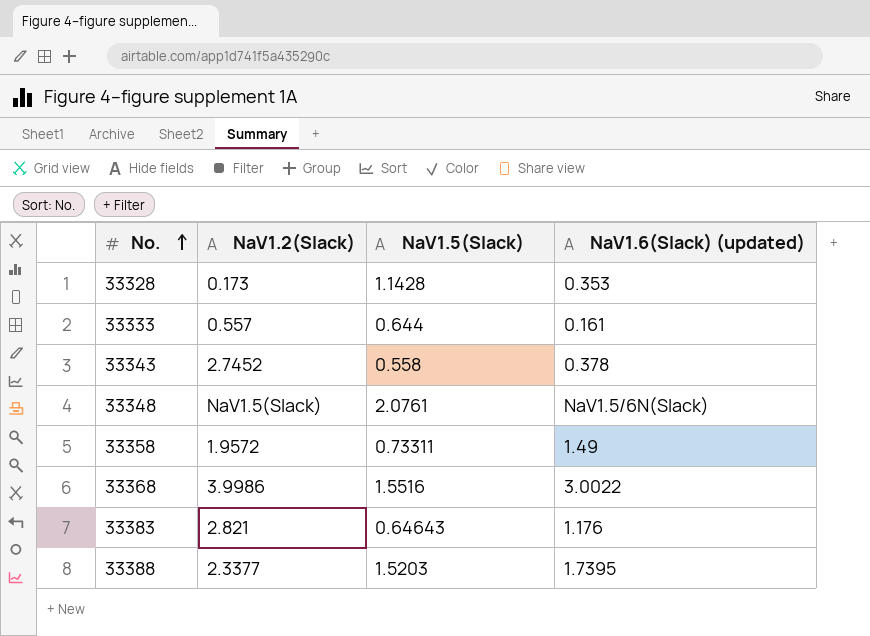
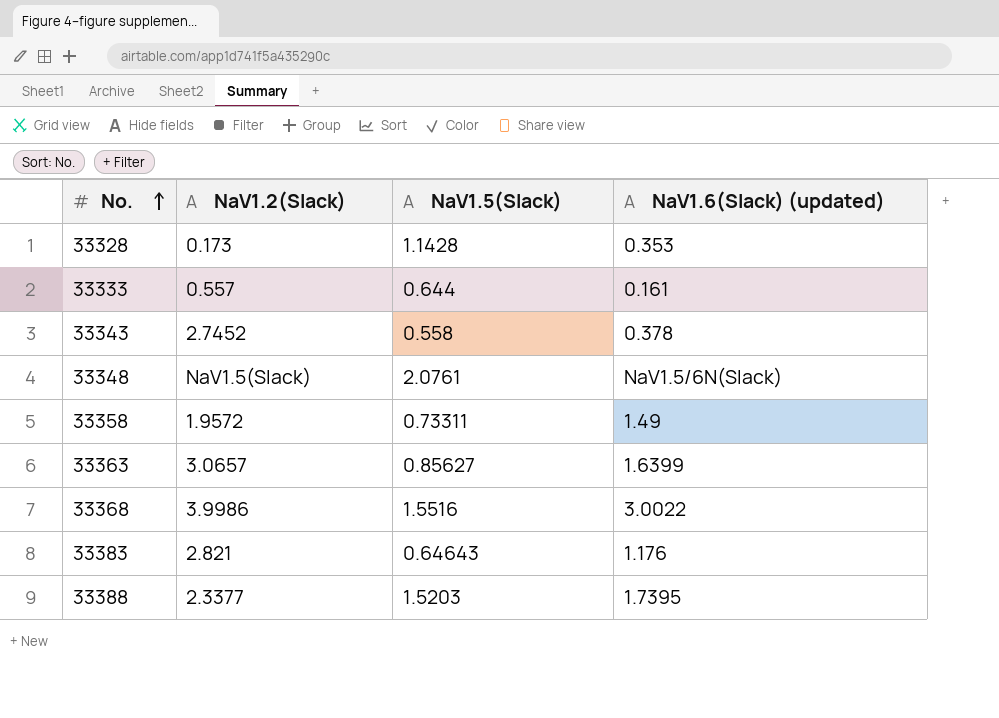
row 33363: none -> 3.0657 | 0.85627 | 1.6399

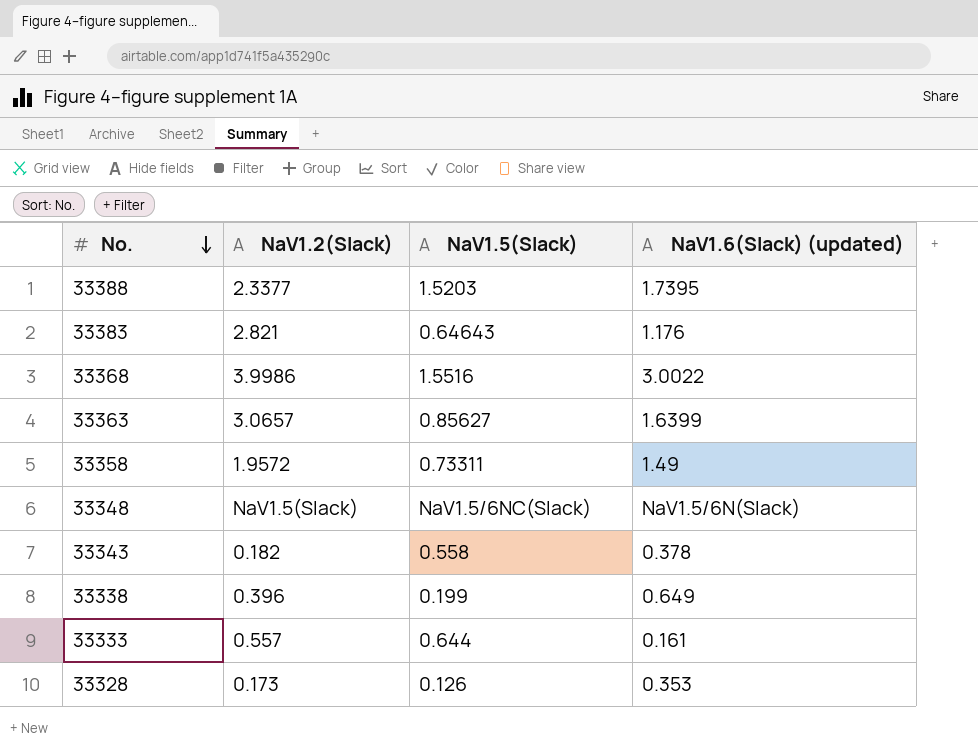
row order: No. ascending -> No. descending
33348 | NaV1.5(Slack): 2.0761 -> NaV1.5/6NC(Slack)
33343 | NaV1.2(Slack): 2.7452 -> 0.182
row 33338: none -> 0.396 | 0.199 | 0.649
33328 | NaV1.5(Slack): 1.1428 -> 0.126

